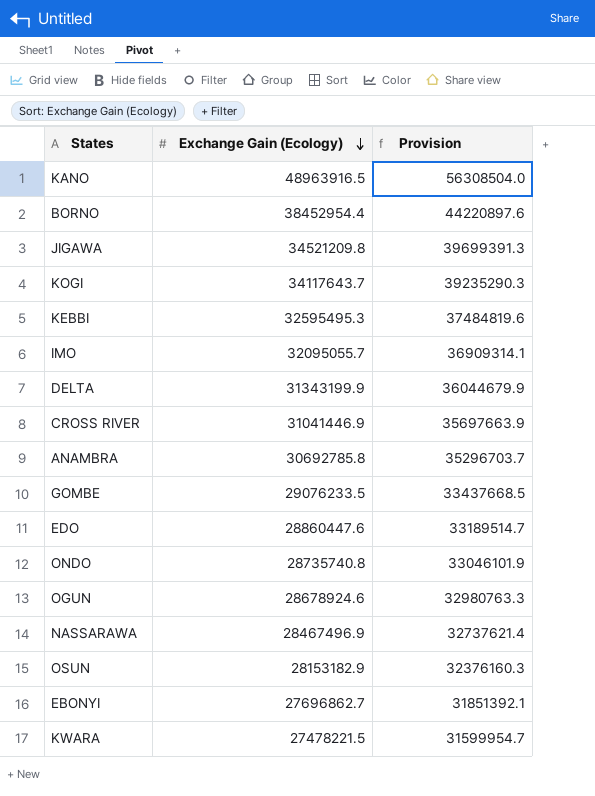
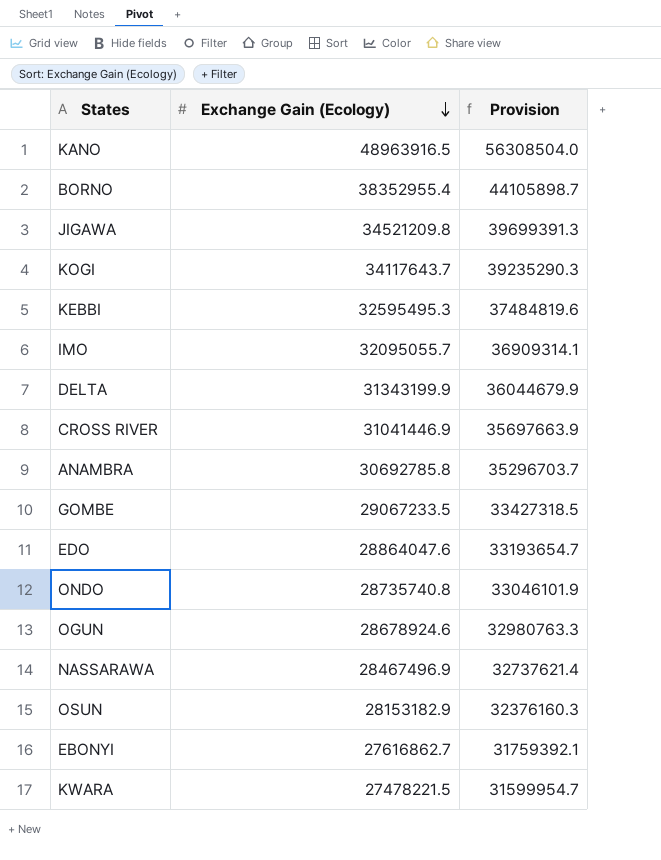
BORNO | Exchange Gain (Ecology): 38452954.4 -> 38352955.4
BORNO | Provision: 44220897.6 -> 44105898.7
GOMBE | Exchange Gain (Ecology): 29076233.5 -> 29067233.5
GOMBE | Provision: 33437668.5 -> 33427318.5
EDO | Exchange Gain (Ecology): 28860447.6 -> 28864047.6
EDO | Provision: 33189514.7 -> 33193654.7
EBONYI | Exchange Gain (Ecology): 27696862.7 -> 27616862.7
EBONYI | Provision: 31851392.1 -> 31759392.1

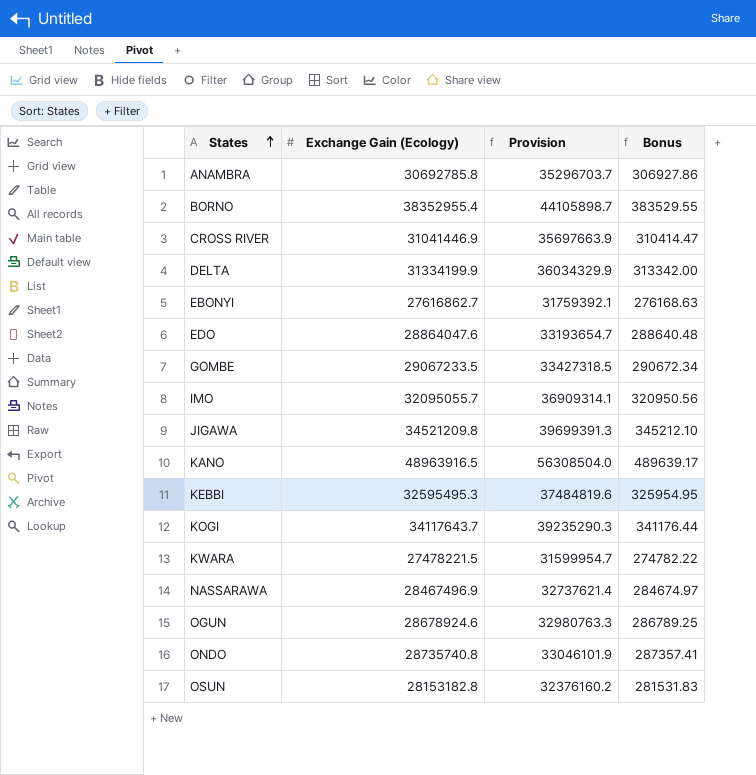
row order: Exchange Gain (Ecology) descending -> States ascending
column Bonus | formula: none -> [Exchange Gain (Ecology)] * 0.01
DELTA | Exchange Gain (Ecology): 31343199.9 -> 31334199.9
DELTA | Provision: 36044679.9 -> 36034329.9
OSUN | Exchange Gain (Ecology): 28153182.9 -> 28153182.8
OSUN | Provision: 32376160.3 -> 32376160.2

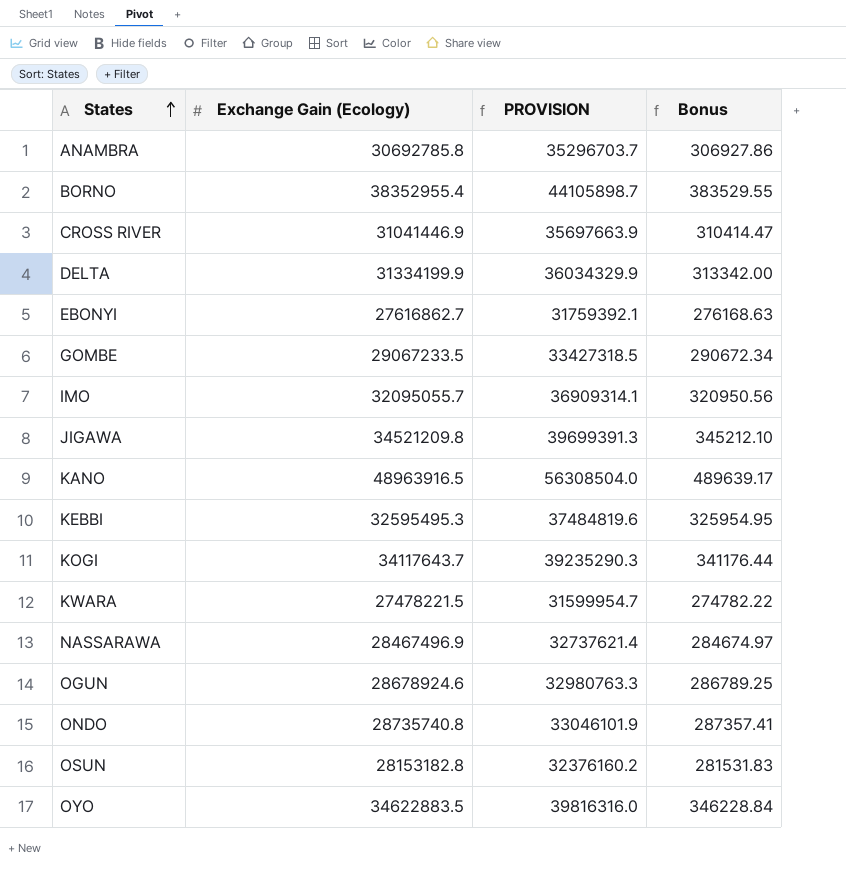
column name: Provision -> PROVISION
row EDO: 28864047.6 | 33193654.7 | 288640.48 -> none
row OYO: none -> 34622883.5 | 39816316.0 | 346228.84

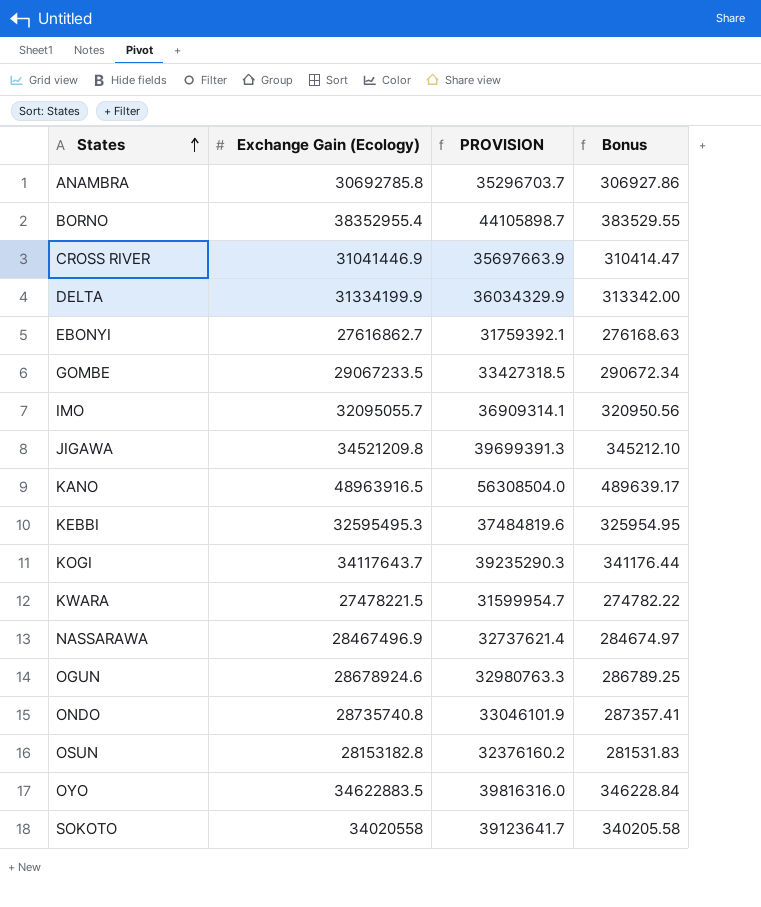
row SOKOTO: none -> 34020558 | 39123641.7 | 340205.58

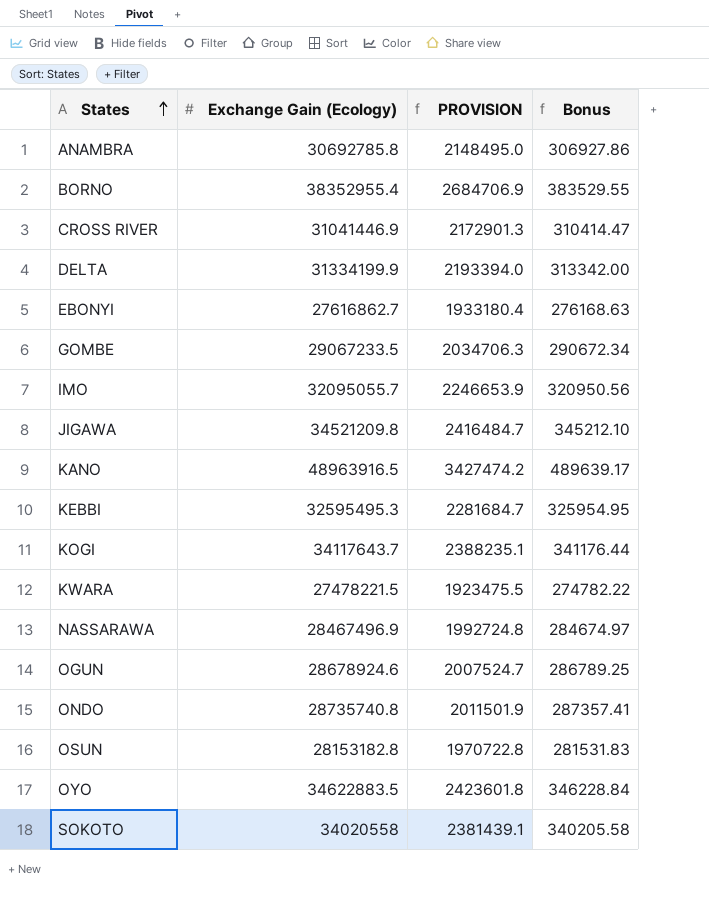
column PROVISION | formula: [Exchange Gain (Ecology)] * 1.15 -> [Exchange Gain (Ecology)] * 0.07

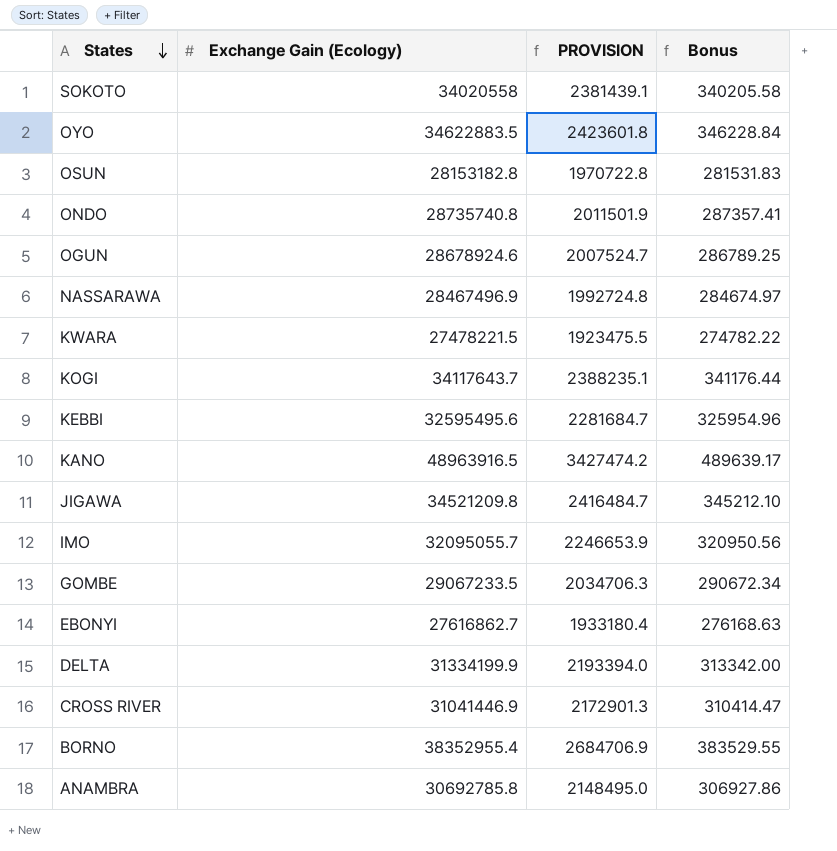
row order: States ascending -> States descending
KEBBI | Exchange Gain (Ecology): 32595495.3 -> 32595495.6
KEBBI | Bonus: 325954.95 -> 325954.96

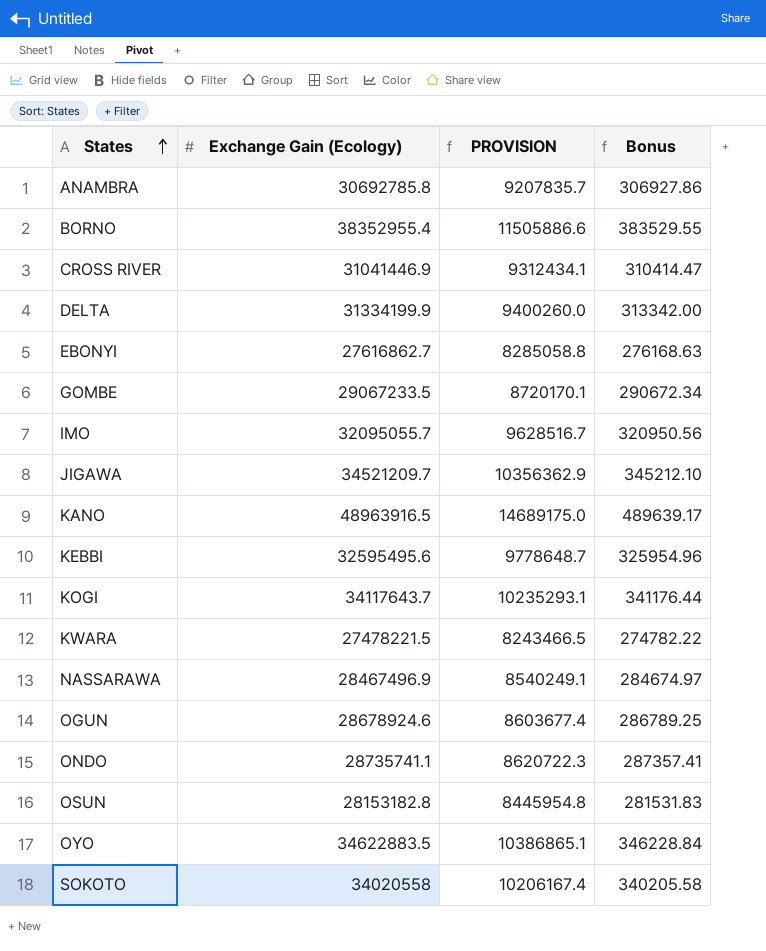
row order: States descending -> States ascending
column PROVISION | formula: [Exchange Gain (Ecology)] * 0.07 -> [Exchange Gain (Ecology)] * 0.3
JIGAWA | Exchange Gain (Ecology): 34521209.8 -> 34521209.7
ONDO | Exchange Gain (Ecology): 28735740.8 -> 28735741.1

